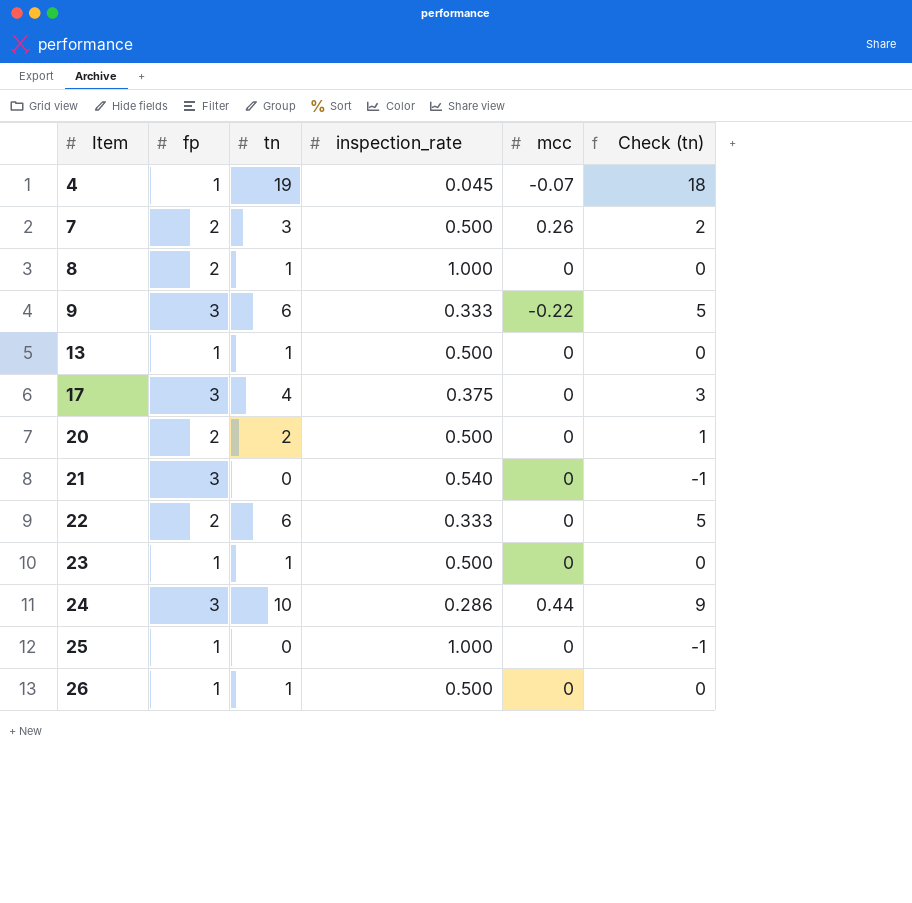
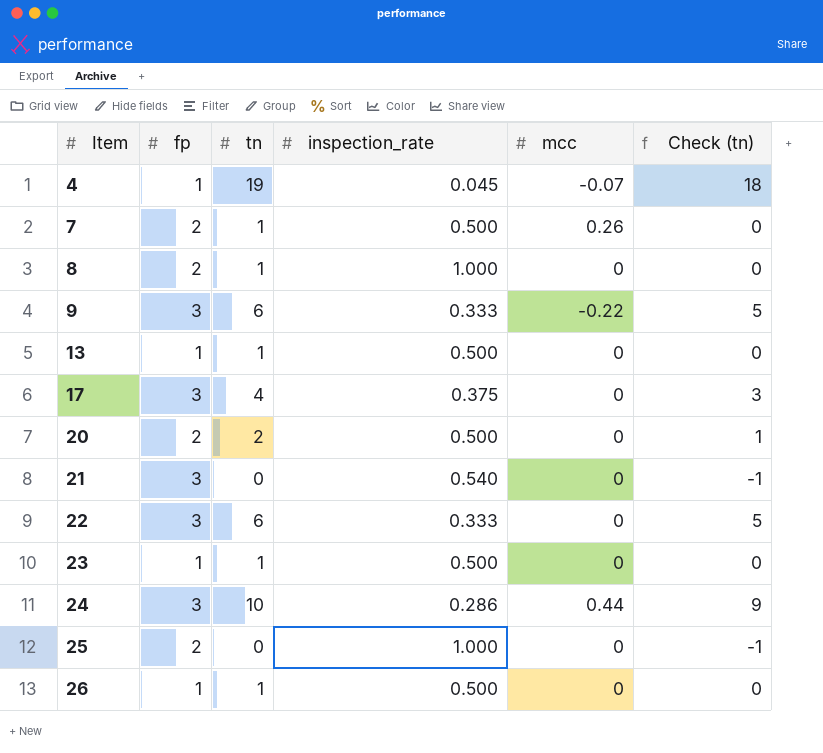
7 | tn: 3 -> 1
7 | Check (tn): 2 -> 0
22 | fp: 2 -> 3
25 | fp: 1 -> 2

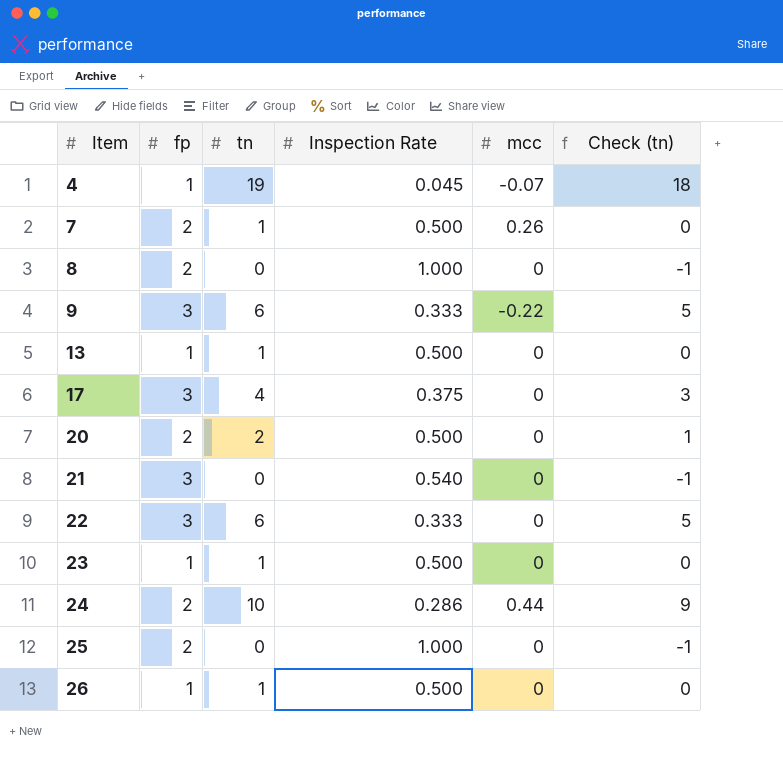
column name: inspection_rate -> Inspection Rate
8 | tn: 1 -> 0
8 | Check (tn): 0 -> -1
24 | fp: 3 -> 2

